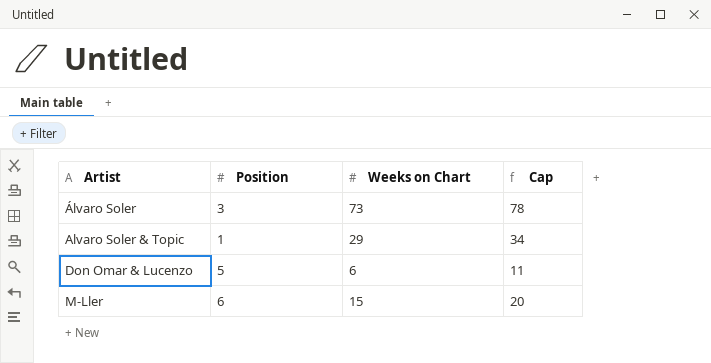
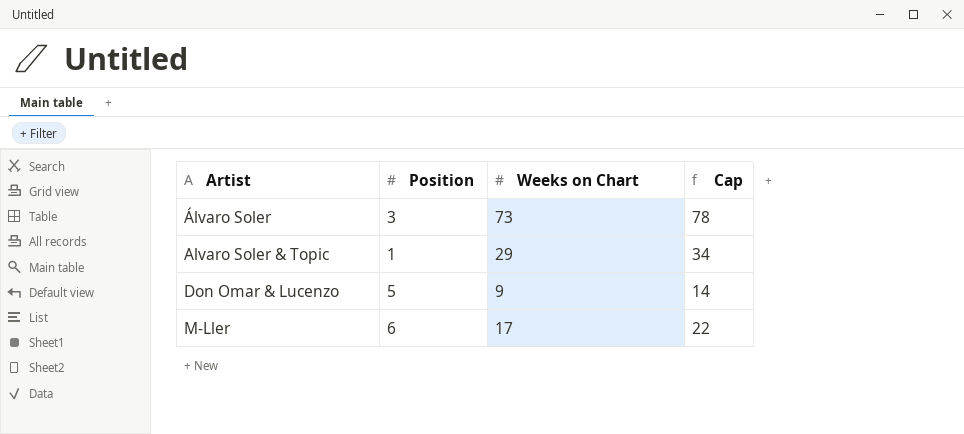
Don Omar & Lucenzo | Weeks on Chart: 6 -> 9
Don Omar & Lucenzo | Cap: 11 -> 14
M-Ller | Weeks on Chart: 15 -> 17
M-Ller | Cap: 20 -> 22

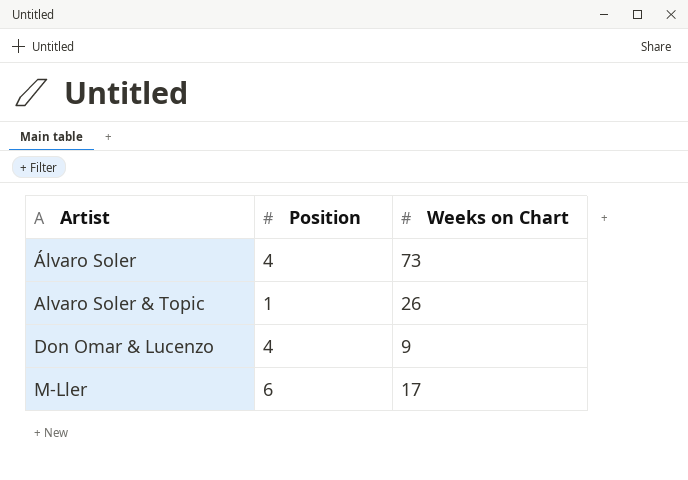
column Cap | formula: [Weeks on Chart] + 5 -> none
Álvaro Soler | Position: 3 -> 4
Alvaro Soler & Topic | Weeks on Chart: 29 -> 26
Don Omar & Lucenzo | Position: 5 -> 4

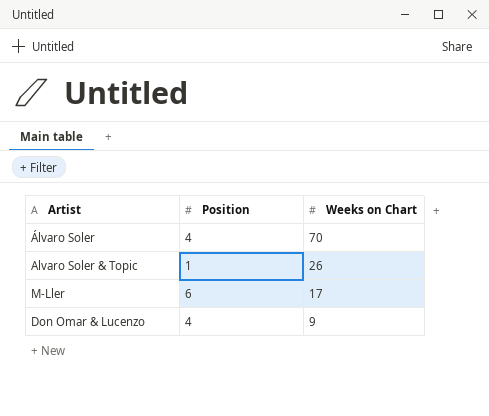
row order: Artist ascending -> Weeks on Chart descending
Álvaro Soler | Weeks on Chart: 73 -> 70

